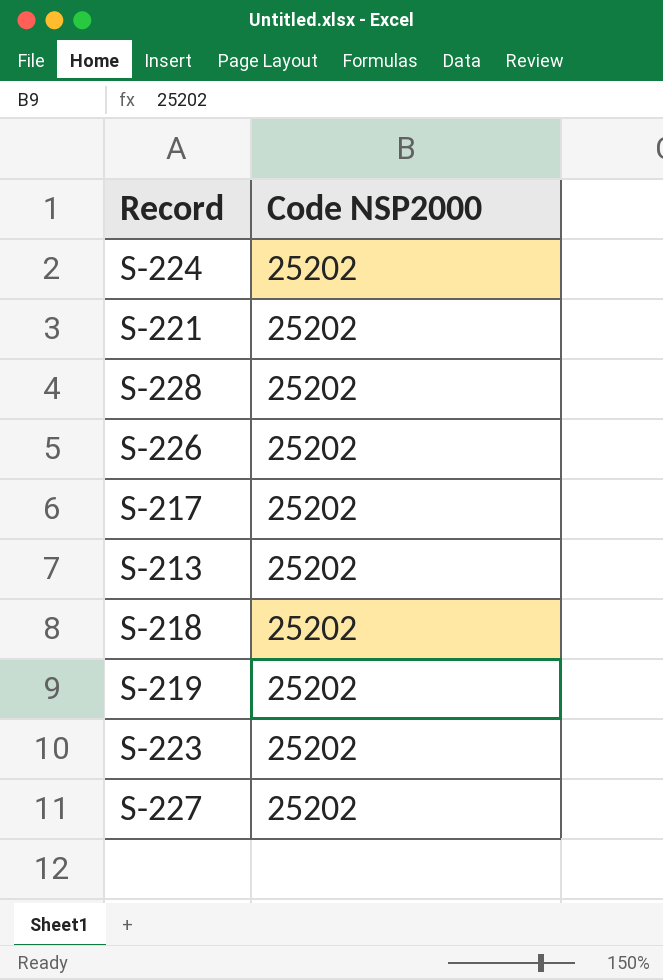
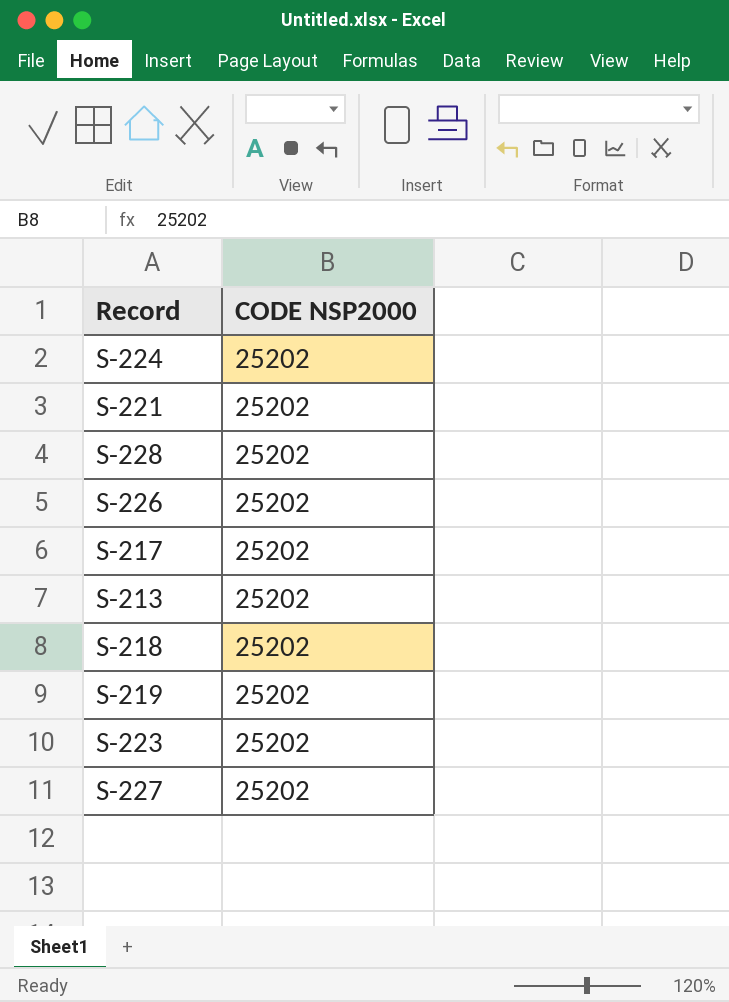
column name: Code NSP2000 -> CODE NSP2000

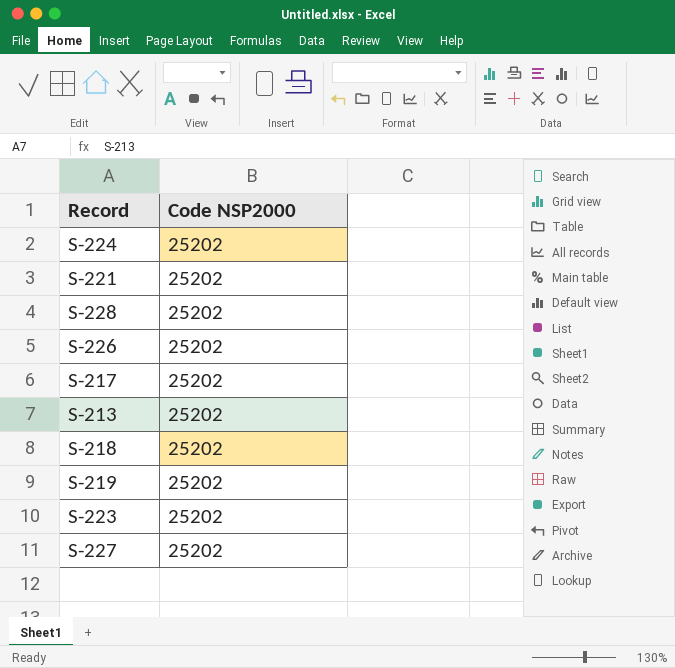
column name: CODE NSP2000 -> Code NSP2000

